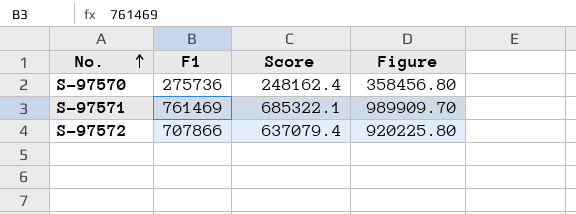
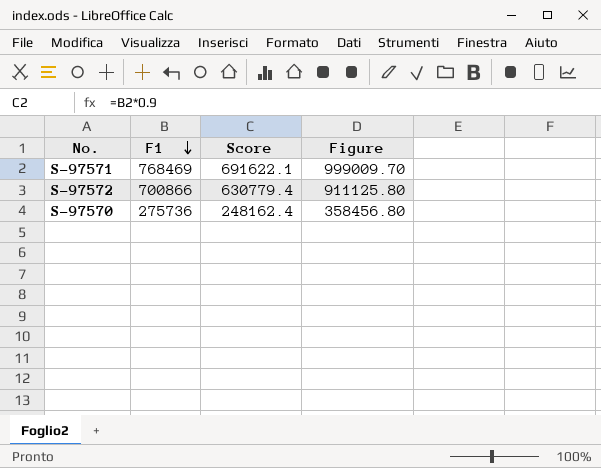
row order: No. ascending -> F1 descending
S-97571 | F1: 761469 -> 768469
S-97571 | Score: 685322.1 -> 691622.1
S-97571 | Figure: 989909.70 -> 999009.70
S-97572 | F1: 707866 -> 700866
S-97572 | Score: 637079.4 -> 630779.4
S-97572 | Figure: 920225.80 -> 911125.80

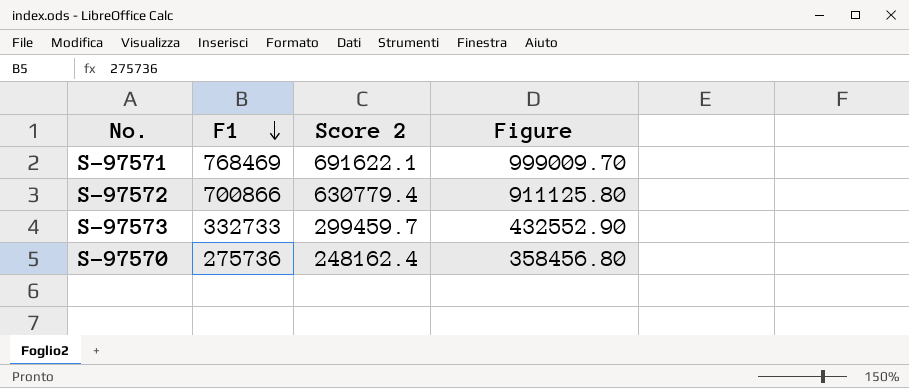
column name: Score -> Score 2
row S-97573: none -> 332733 | 299459.7 | 432552.90

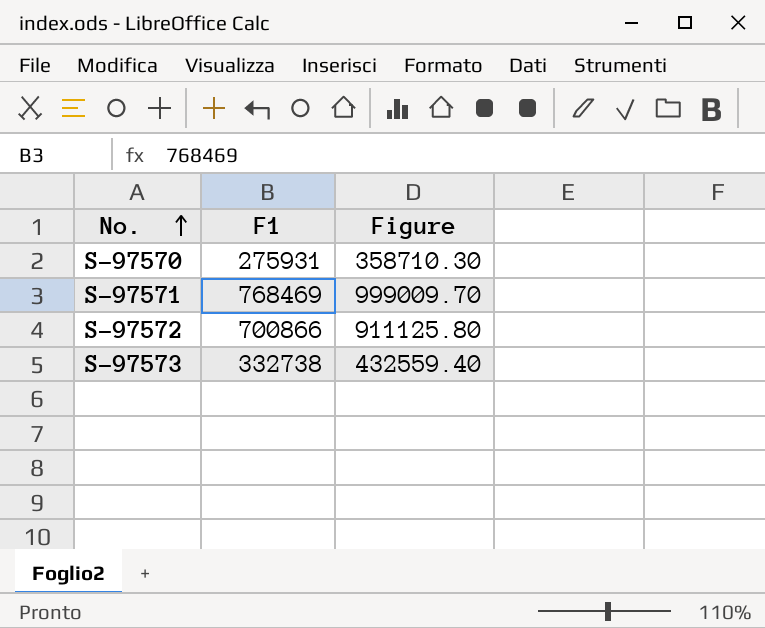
row order: F1 descending -> No. ascending
column Score 2 | formula: [F1] * 0.9 -> none
S-97570 | F1: 275736 -> 275931
S-97570 | Figure: 358456.80 -> 358710.30
S-97573 | F1: 332733 -> 332738
S-97573 | Figure: 432552.90 -> 432559.40

